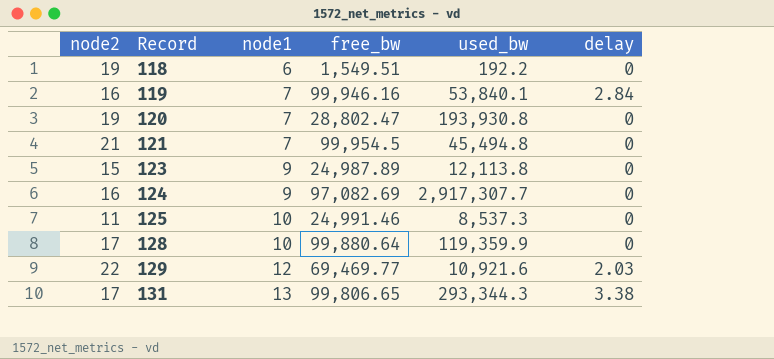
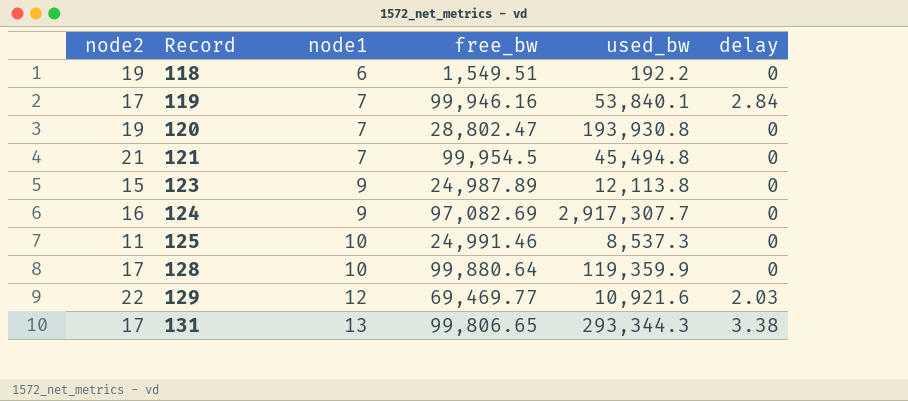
119 | node2: 16 -> 17

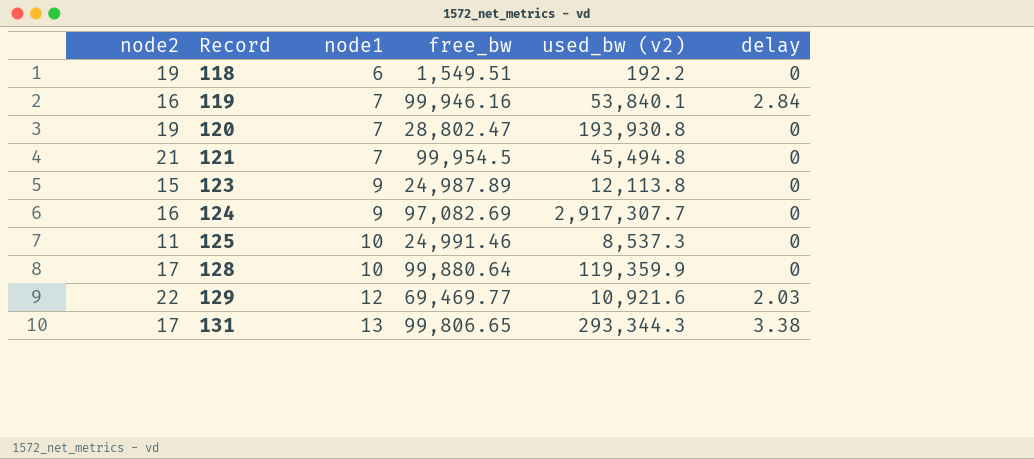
column name: used_bw -> used_bw (v2)
119 | node2: 17 -> 16

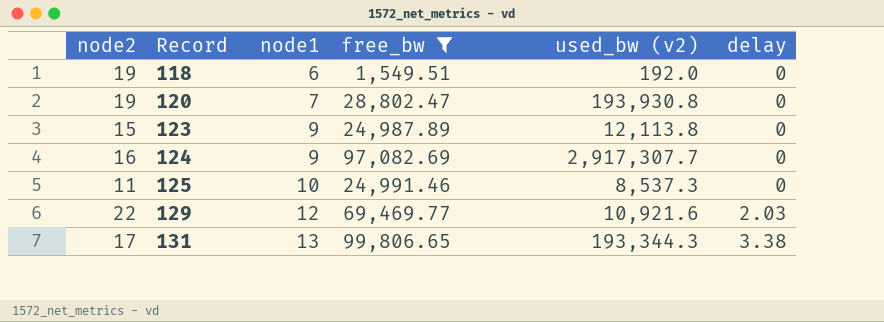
filter: none -> free_bw <= 99,806.65
118 | used_bw (v2): 192.2 -> 192.0
131 | used_bw (v2): 293,344.3 -> 193,344.3

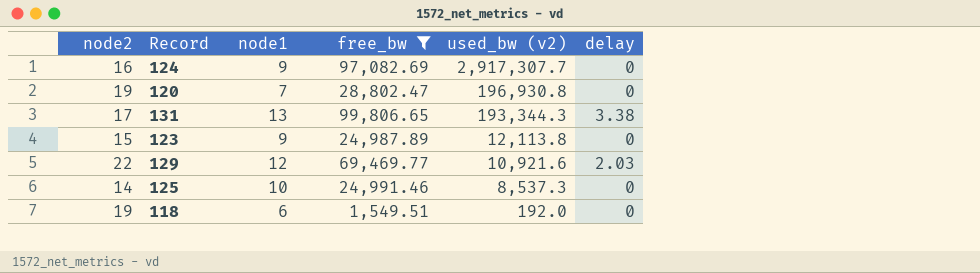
row order: Record ascending -> used_bw (v2) descending
120 | used_bw (v2): 193,930.8 -> 196,930.8
125 | node2: 11 -> 14

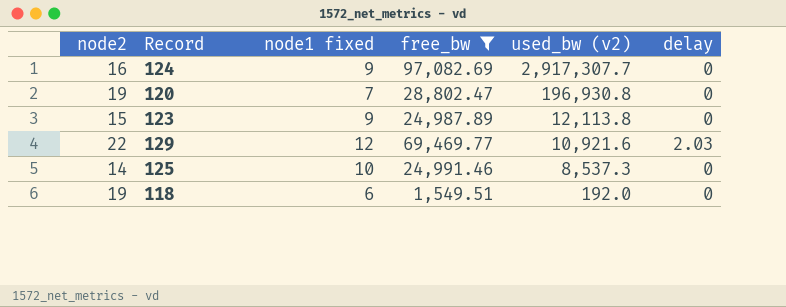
column name: node1 -> node1 fixed
row 131: 17 | 13 | 99,806.65 | 193,344.3 | 3.38 -> none

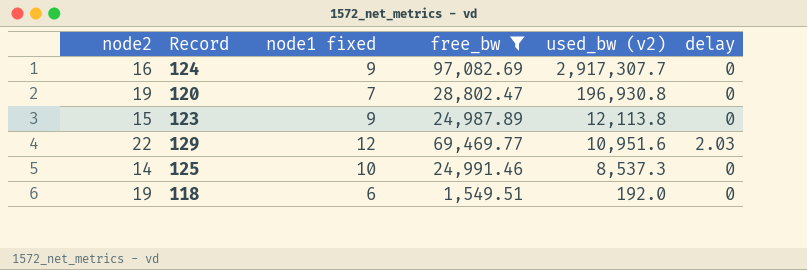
129 | used_bw (v2): 10,921.6 -> 10,951.6

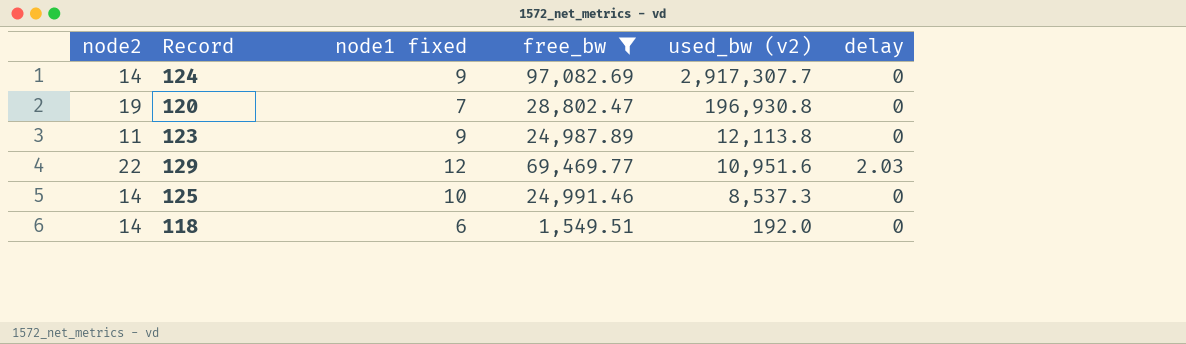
124 | node2: 16 -> 14
123 | node2: 15 -> 11
118 | node2: 19 -> 14

